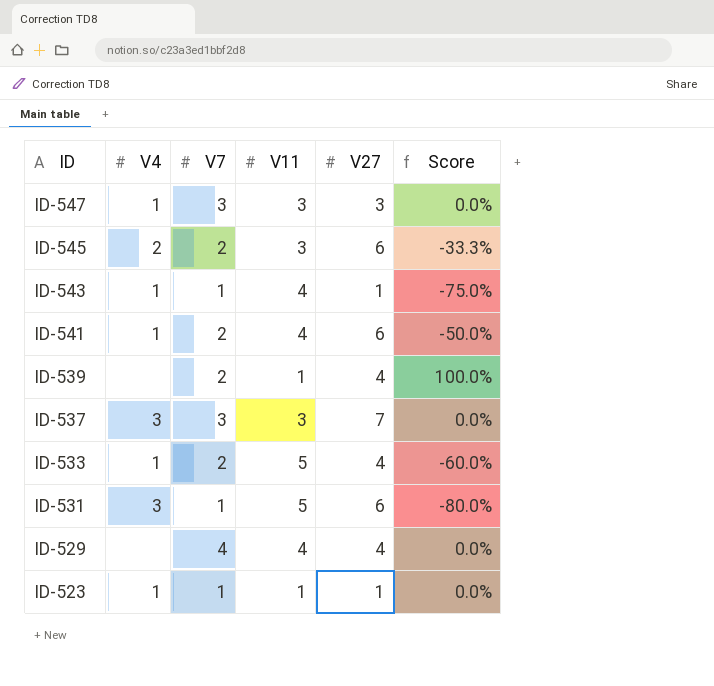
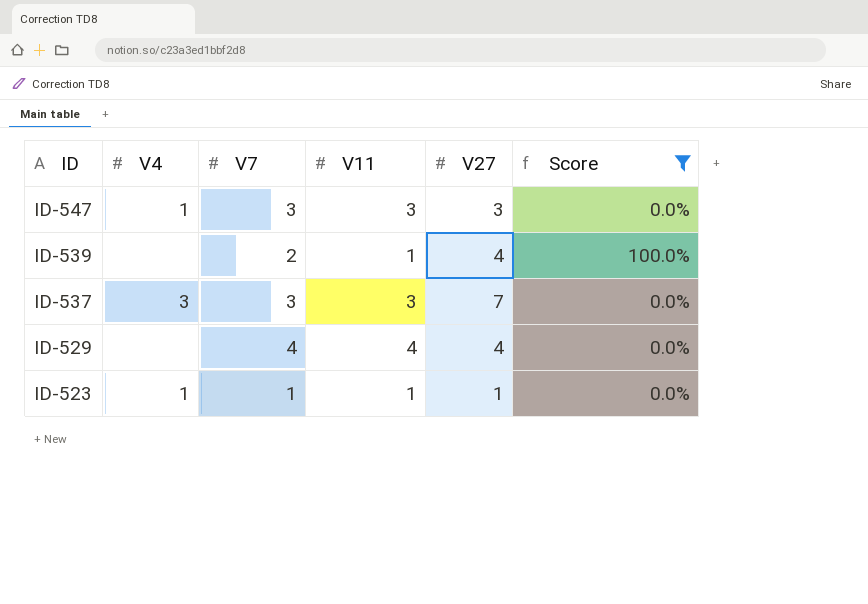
filter: none -> Score >= 0.0%

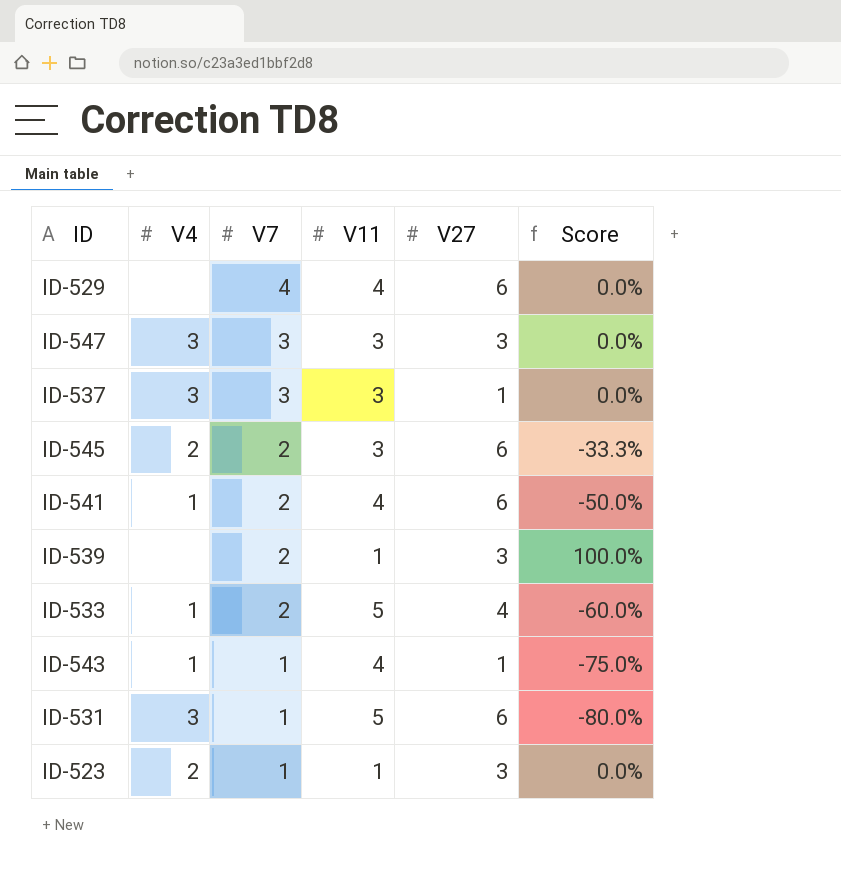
filter: Score >= 0.0% -> none
row order: ID descending -> V7 descending
ID-529 | V27: 4 -> 6
ID-547 | V4: 1 -> 3
ID-537 | V27: 7 -> 1
ID-539 | V27: 4 -> 3
ID-523 | V4: 1 -> 2
ID-523 | V27: 1 -> 3

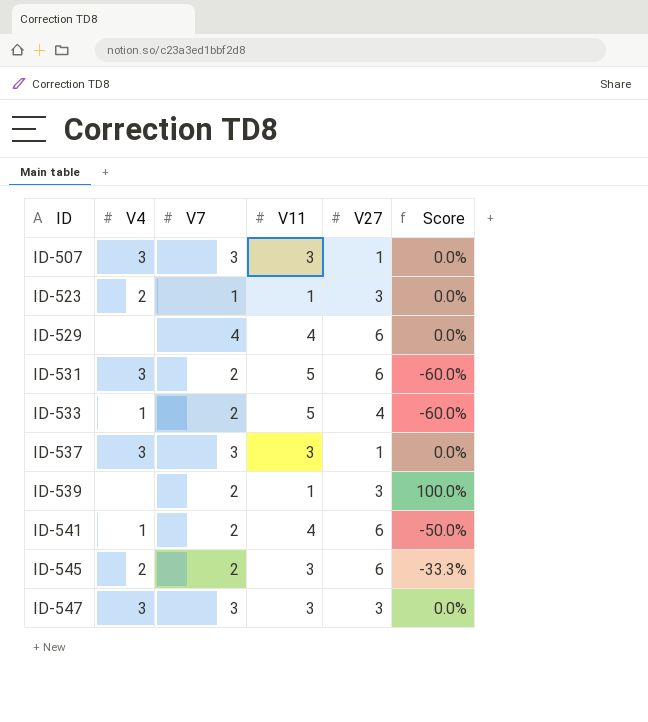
row order: V7 descending -> ID ascending
row ID-543: 1 | 1 | 4 | 1 | -75.0% -> none
row ID-507: none -> 3 | 3 | 3 | 1 | 0.0%
ID-531 | V7: 1 -> 2
ID-531 | Score: -80.0% -> -60.0%

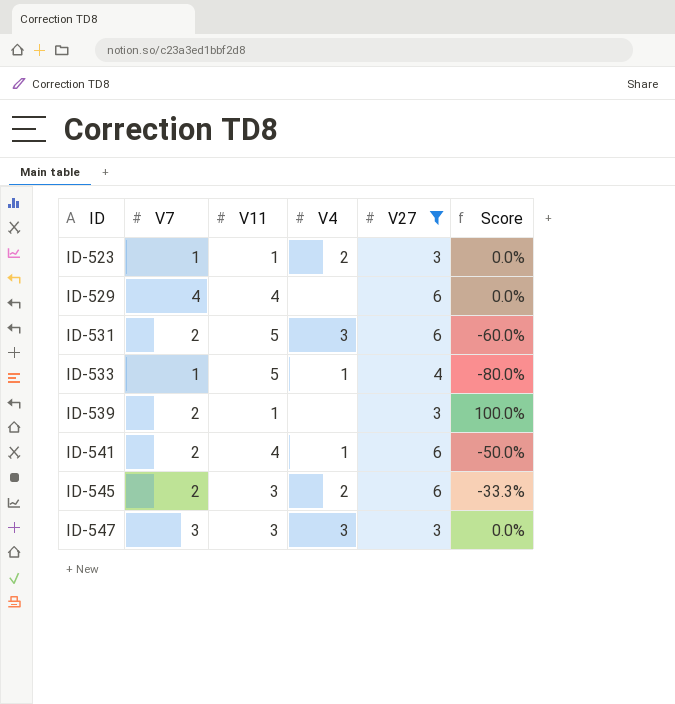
filter: none -> V27 != 1
column V4 | position: 2 -> 4
ID-533 | V7: 2 -> 1
ID-533 | Score: -60.0% -> -80.0%

